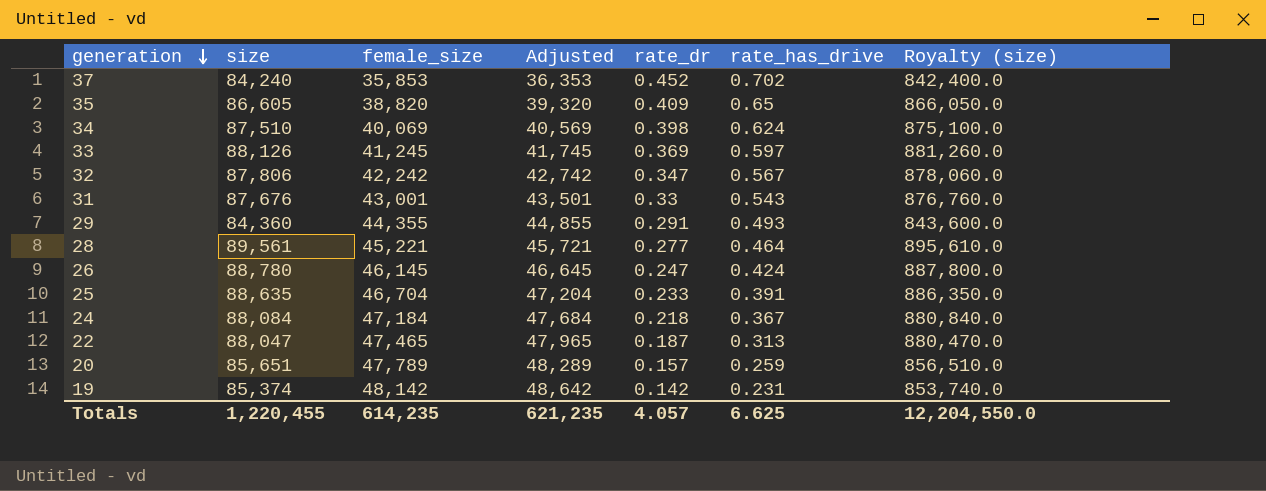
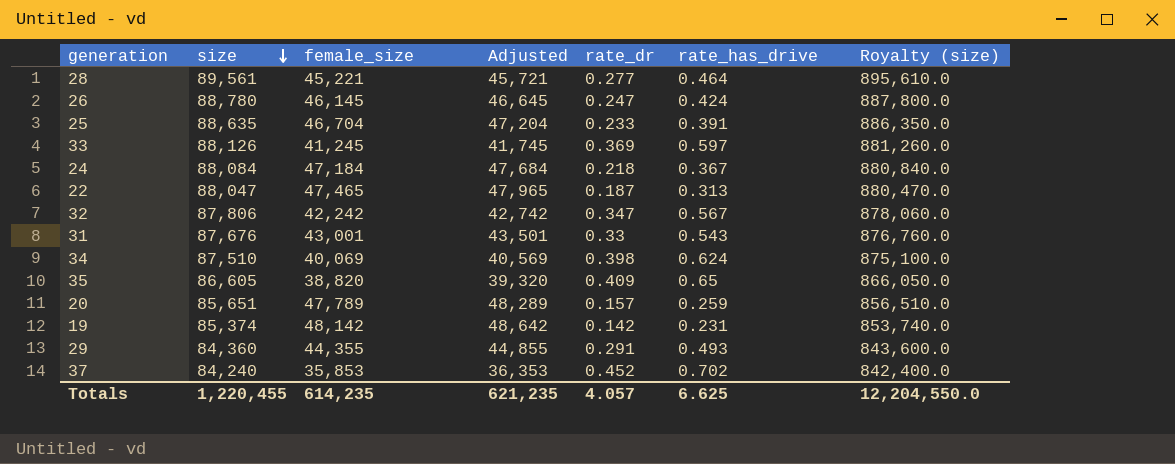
row order: generation descending -> size descending

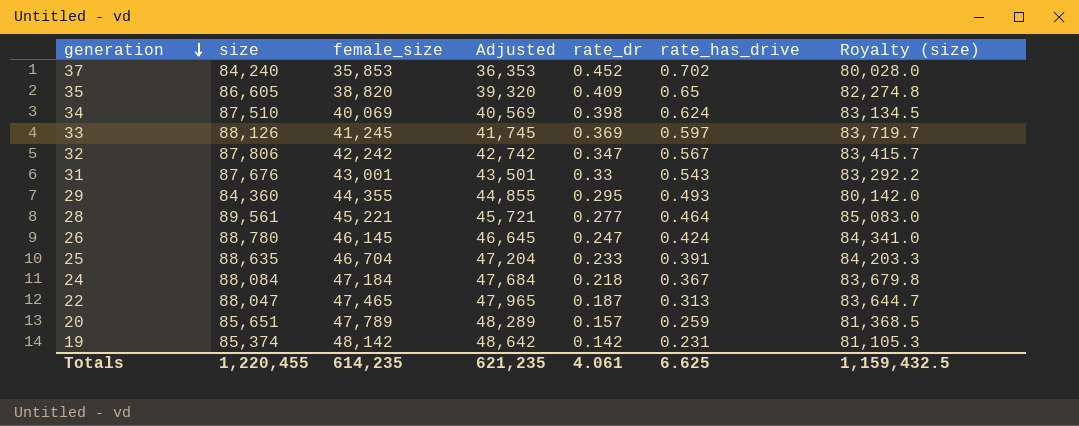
row order: size descending -> generation descending
column Royalty (size) | formula: [size] * 10 -> [size] * 0.95
29 | rate_dr: 0.291 -> 0.295
Totals | rate_dr: 4.057 -> 4.061
Totals | Royalty (size): 12,204,550.0 -> 1,159,432.5

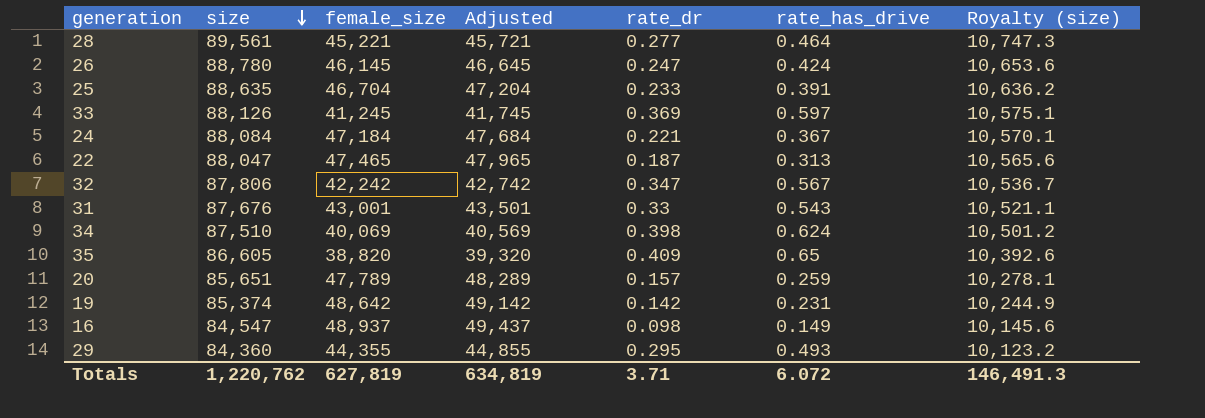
row order: generation descending -> size descending
column Royalty (size) | formula: [size] * 0.95 -> [size] * 0.12
row 37: 84,240 | 35,853 | 36,353 | 0.452 | 0.702 | 80,028.0 -> none
24 | rate_dr: 0.218 -> 0.221
19 | female_size: 48,142 -> 48,642
19 | Adjusted: 48,642 -> 49,142
row 16: none -> 84,547 | 48,937 | 49,437 | 0.098 | 0.149 | 10,145.6
Totals | size: 1,220,455 -> 1,220,762
Totals | female_size: 614,235 -> 627,819
Totals | Adjusted: 621,235 -> 634,819
Totals | rate_dr: 4.061 -> 3.71
Totals | rate_has_drive: 6.625 -> 6.072
Totals | Royalty (size): 1,159,432.5 -> 146,491.3

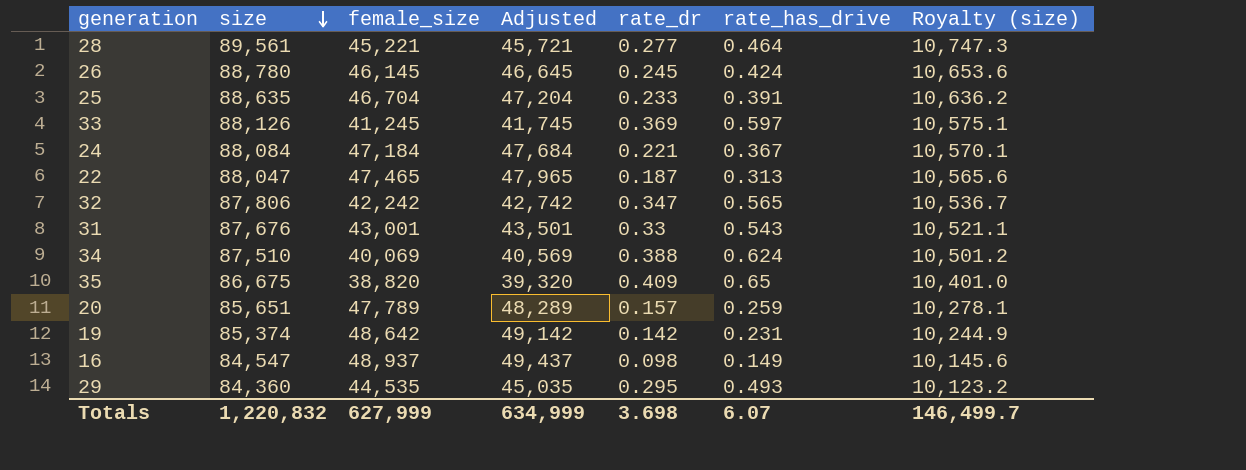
26 | rate_dr: 0.247 -> 0.245
32 | rate_has_drive: 0.567 -> 0.565
34 | rate_dr: 0.398 -> 0.388
35 | size: 86,605 -> 86,675
35 | Royalty (size): 10,392.6 -> 10,401.0
29 | female_size: 44,355 -> 44,535
29 | Adjusted: 44,855 -> 45,035
Totals | size: 1,220,762 -> 1,220,832
Totals | female_size: 627,819 -> 627,999
Totals | Adjusted: 634,819 -> 634,999
Totals | rate_dr: 3.71 -> 3.698
Totals | rate_has_drive: 6.072 -> 6.07
Totals | Royalty (size): 146,491.3 -> 146,499.7

